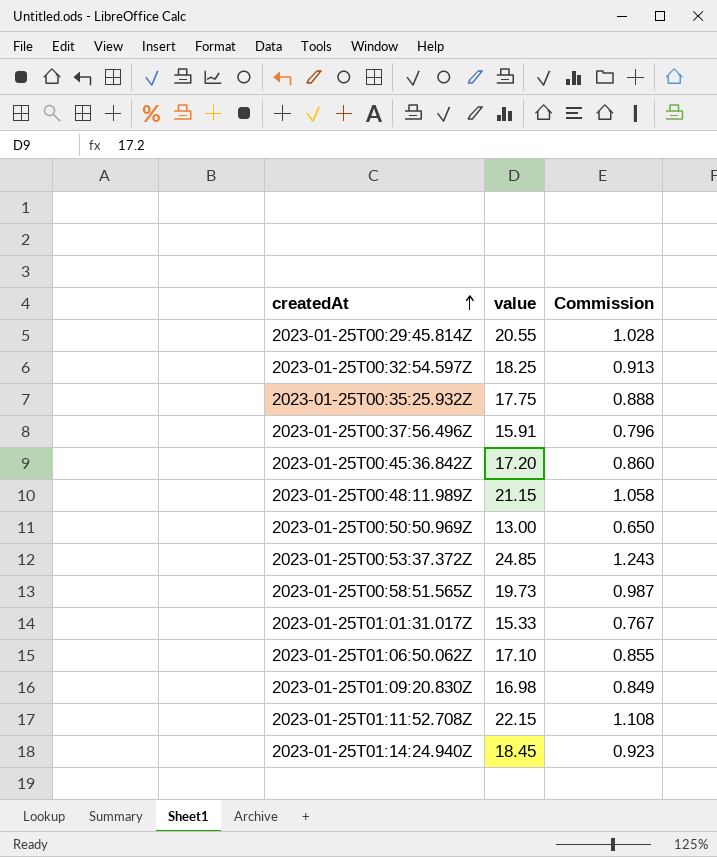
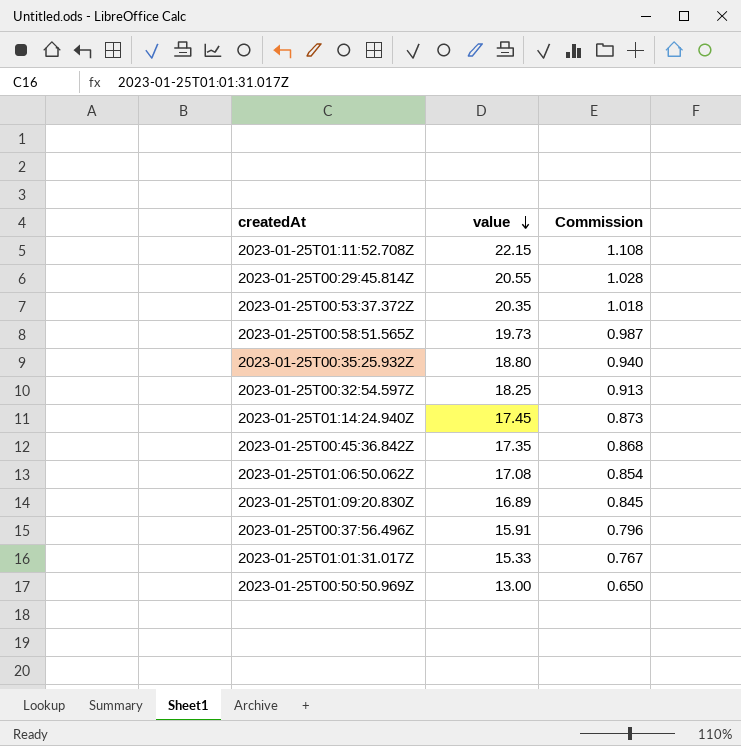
row order: createdAt ascending -> value descending
row 2023-01-25T00:48:11.989Z: 21.15 | 1.058 -> none
2023-01-25T00:53:37.372Z | value: 24.85 -> 20.35
2023-01-25T00:53:37.372Z | Commission: 1.243 -> 1.018
2023-01-25T00:35:25.932Z | value: 17.75 -> 18.80
2023-01-25T00:35:25.932Z | Commission: 0.888 -> 0.940
2023-01-25T01:14:24.940Z | value: 18.45 -> 17.45
2023-01-25T01:14:24.940Z | Commission: 0.923 -> 0.873
2023-01-25T00:45:36.842Z | value: 17.20 -> 17.35
2023-01-25T00:45:36.842Z | Commission: 0.860 -> 0.868
2023-01-25T01:06:50.062Z | value: 17.10 -> 17.08
2023-01-25T01:06:50.062Z | Commission: 0.855 -> 0.854
2023-01-25T01:09:20.830Z | value: 16.98 -> 16.89
2023-01-25T01:09:20.830Z | Commission: 0.849 -> 0.845

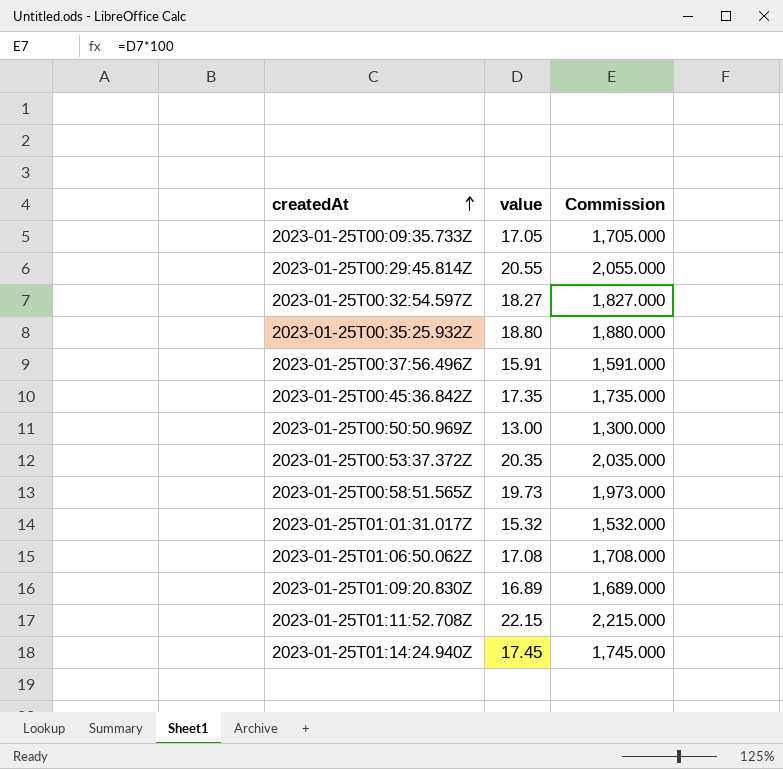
row order: value descending -> createdAt ascending
column Commission | formula: [value] * 0.05 -> [value] * 100
row 2023-01-25T00:09:35.733Z: none -> 17.05 | 1,705.000
2023-01-25T00:32:54.597Z | value: 18.25 -> 18.27
2023-01-25T01:01:31.017Z | value: 15.33 -> 15.32

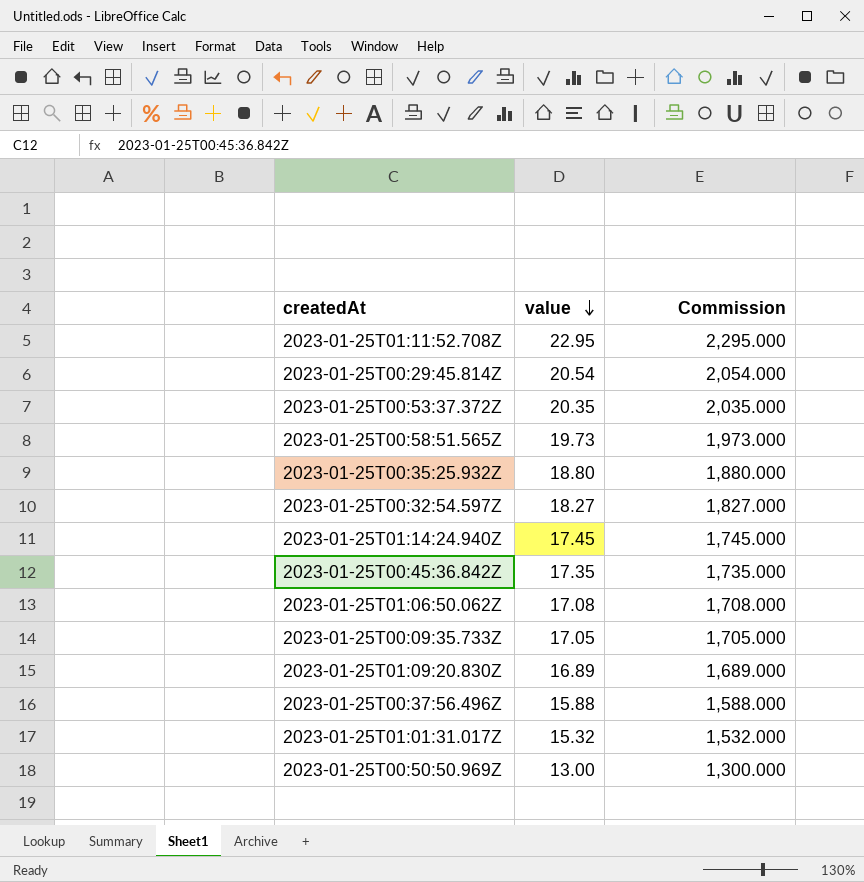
row order: createdAt ascending -> value descending
2023-01-25T01:11:52.708Z | value: 22.15 -> 22.95
2023-01-25T01:11:52.708Z | Commission: 2,215.000 -> 2,295.000
2023-01-25T00:29:45.814Z | value: 20.55 -> 20.54
2023-01-25T00:29:45.814Z | Commission: 2,055.000 -> 2,054.000
2023-01-25T00:37:56.496Z | value: 15.91 -> 15.88
2023-01-25T00:37:56.496Z | Commission: 1,591.000 -> 1,588.000

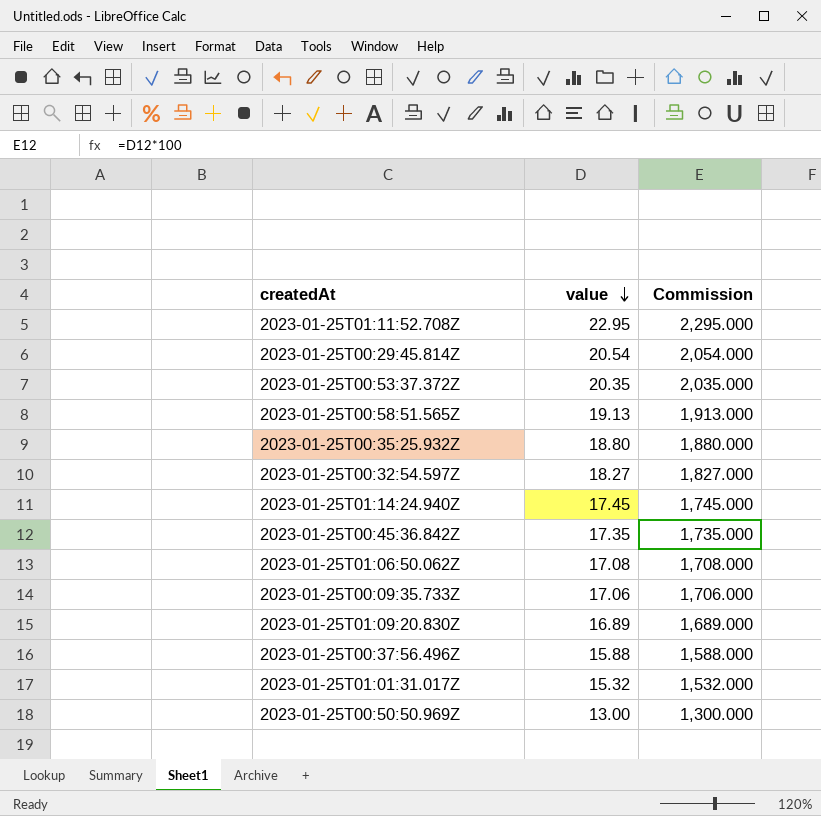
2023-01-25T00:58:51.565Z | value: 19.73 -> 19.13
2023-01-25T00:58:51.565Z | Commission: 1,973.000 -> 1,913.000
2023-01-25T00:09:35.733Z | value: 17.05 -> 17.06
2023-01-25T00:09:35.733Z | Commission: 1,705.000 -> 1,706.000

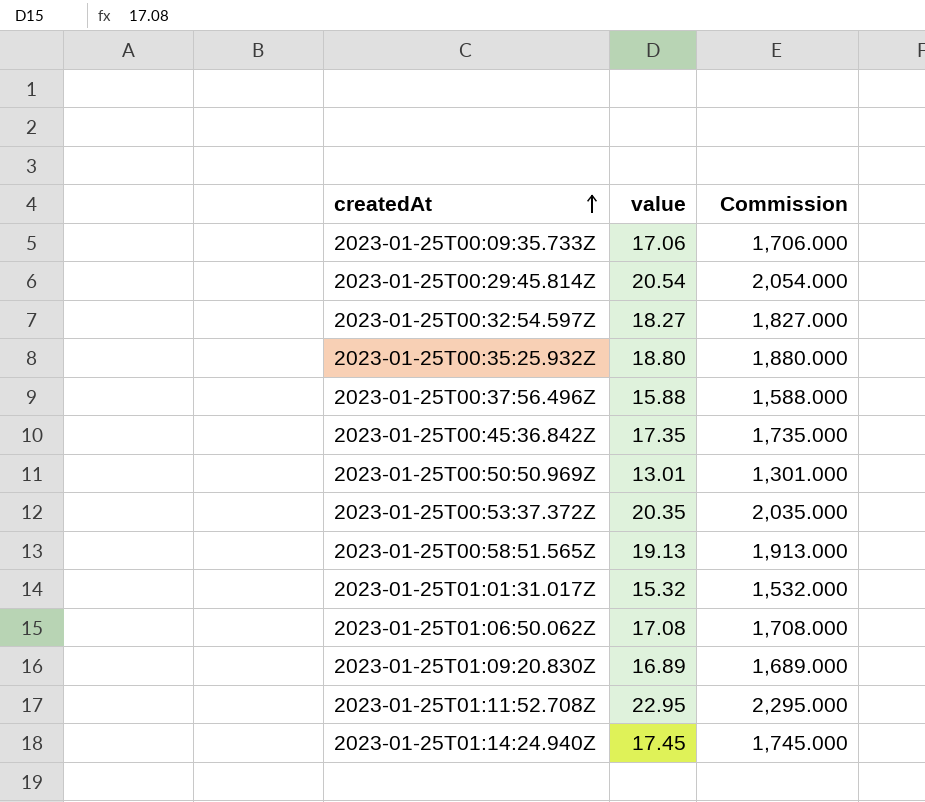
row order: value descending -> createdAt ascending
2023-01-25T00:50:50.969Z | value: 13.00 -> 13.01
2023-01-25T00:50:50.969Z | Commission: 1,300.000 -> 1,301.000

